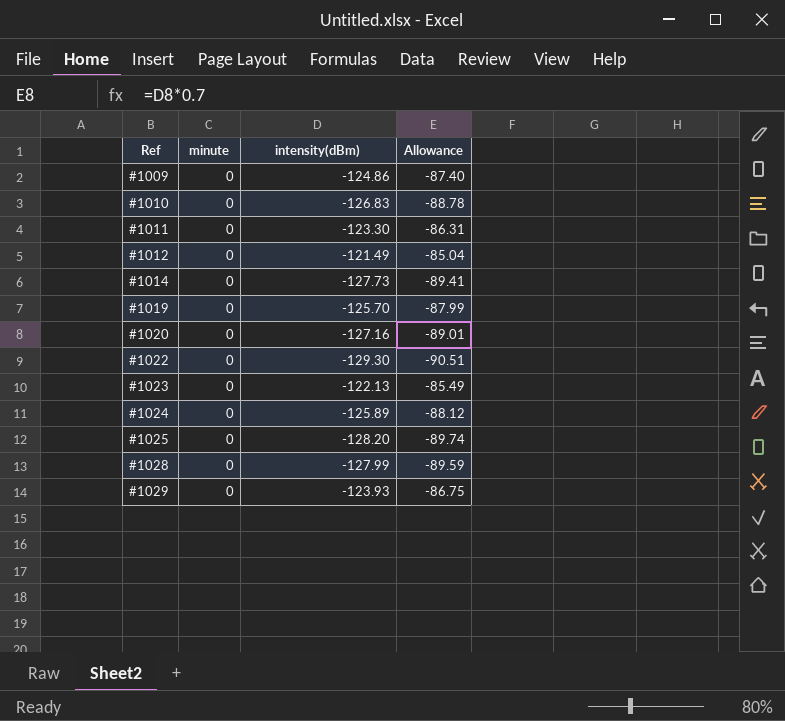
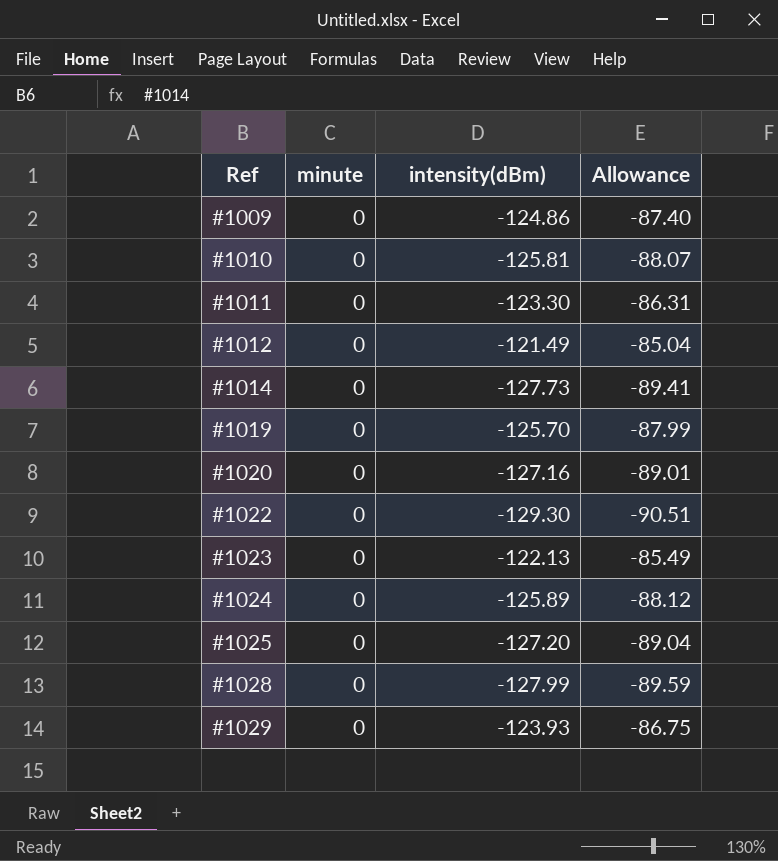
#1010 | intensity(dBm): -126.83 -> -125.81
#1010 | Allowance: -88.78 -> -88.07
#1025 | intensity(dBm): -128.20 -> -127.20
#1025 | Allowance: -89.74 -> -89.04

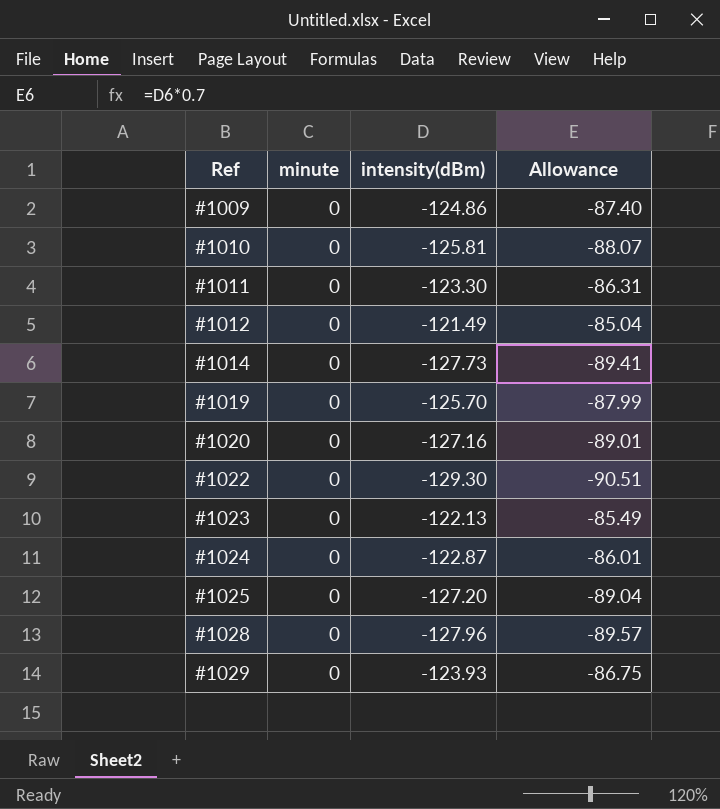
#1024 | intensity(dBm): -125.89 -> -122.87
#1024 | Allowance: -88.12 -> -86.01
#1028 | intensity(dBm): -127.99 -> -127.96
#1028 | Allowance: -89.59 -> -89.57

